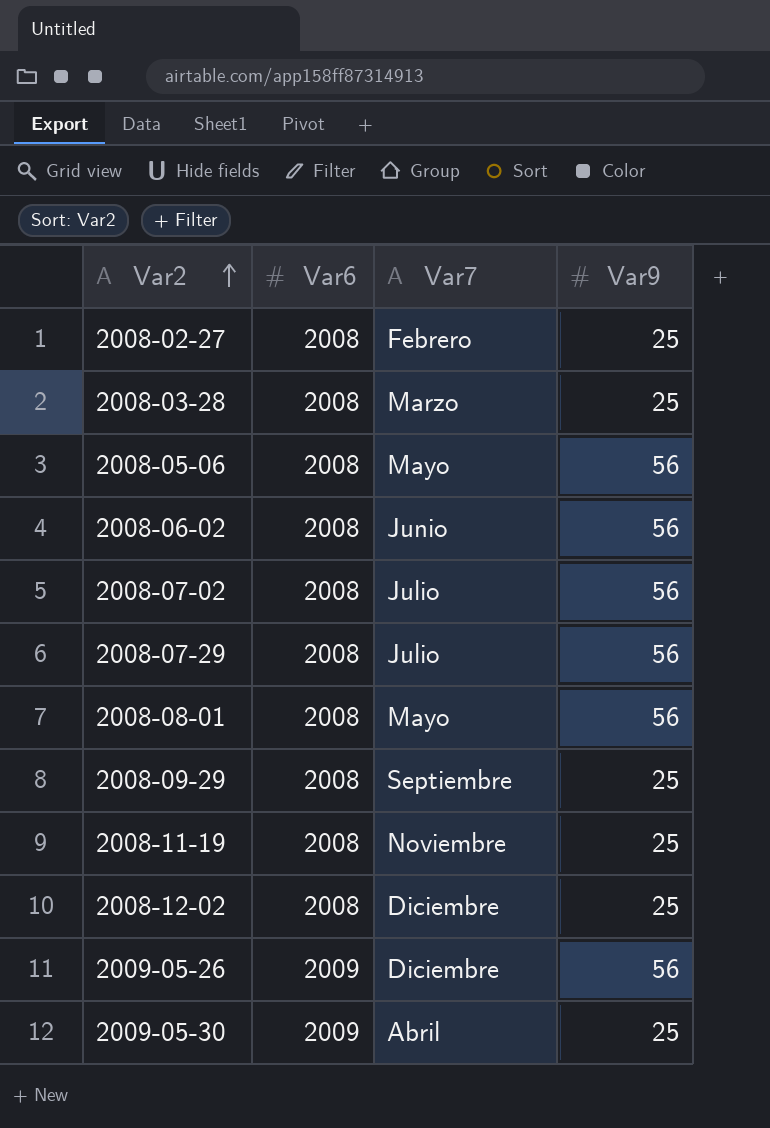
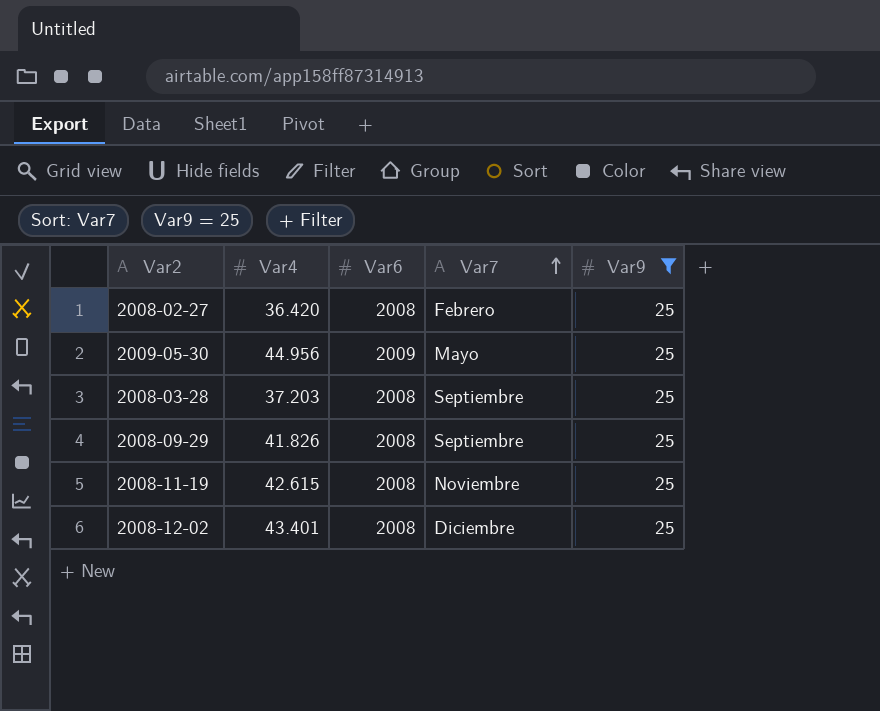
filter: none -> Var9 = 25
row order: Var2 ascending -> Var7 ascending
column Var4 | position: none -> 2
2009-05-30 | Var7: Abril -> Mayo
2008-03-28 | Var7: Marzo -> Septiembre

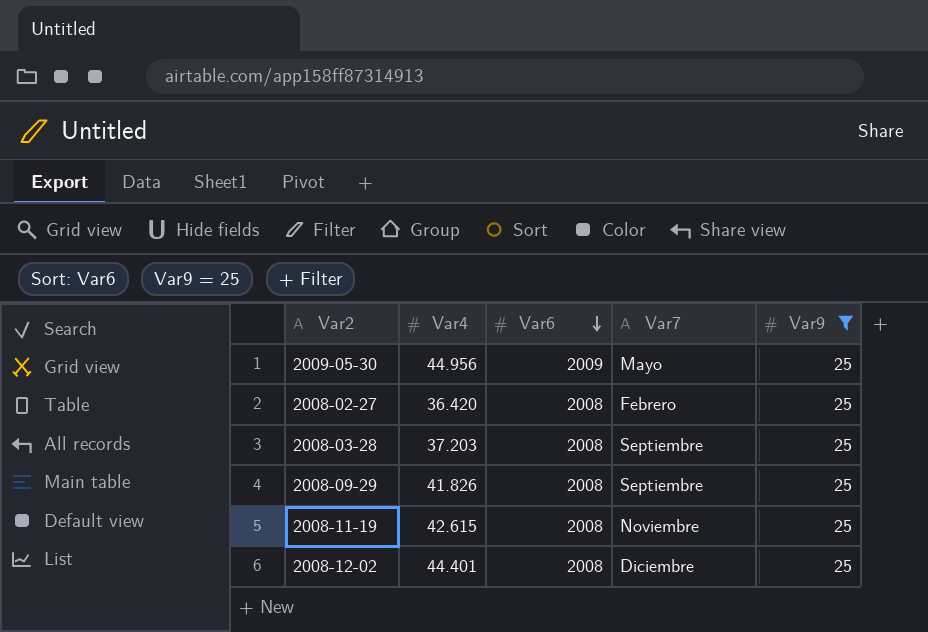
row order: Var7 ascending -> Var6 descending
2008-12-02 | Var4: 43.401 -> 44.401

